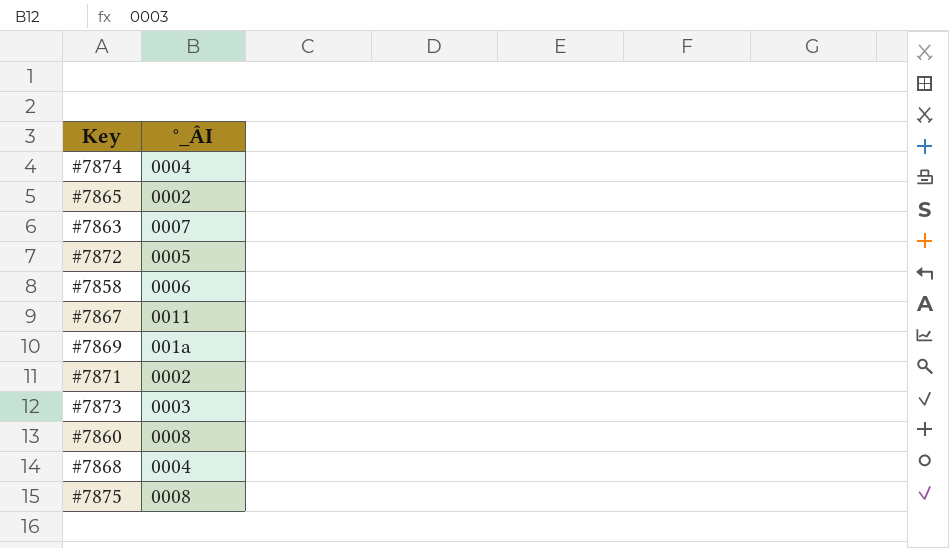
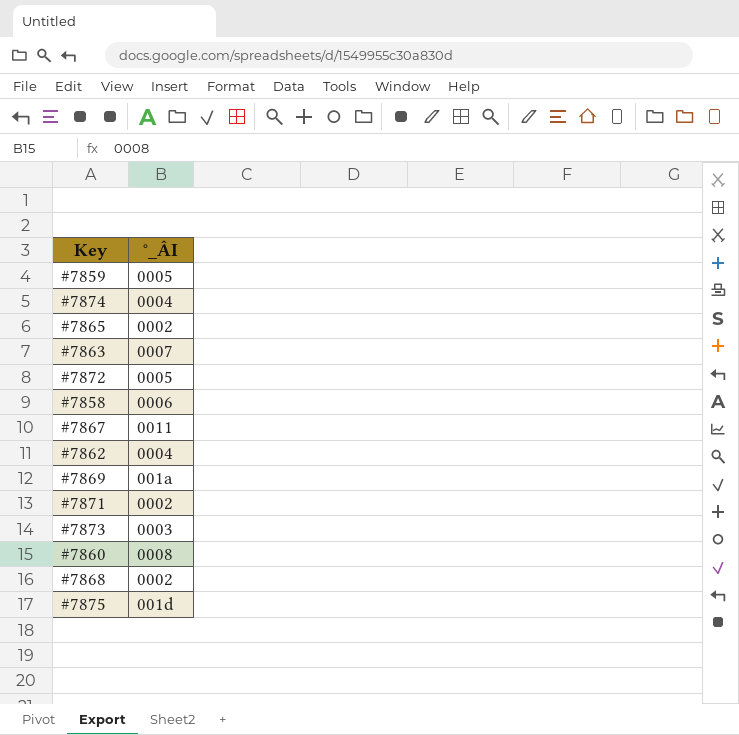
row #7859: none -> 0005
row #7862: none -> 0004
#7868 | °_ÂI: 0004 -> 0002
#7875 | °_ÂI: 0008 -> 001d

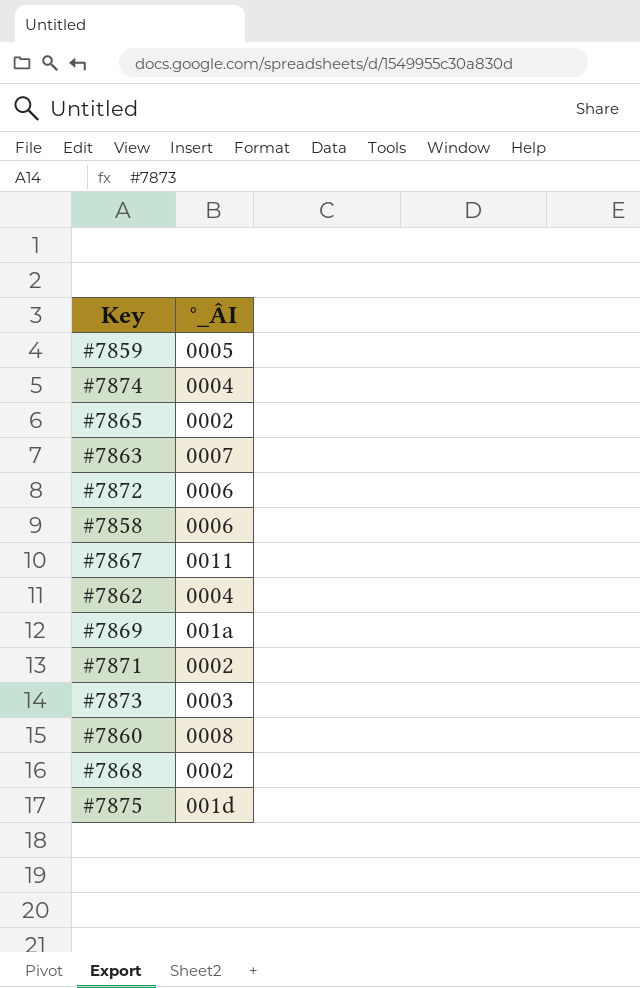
#7872 | °_ÂI: 0005 -> 0006

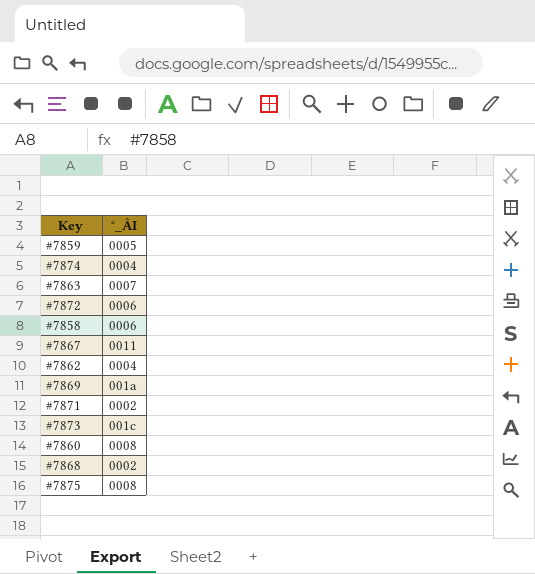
row #7865: 0002 -> none
#7873 | °_ÂI: 0003 -> 001c
#7875 | °_ÂI: 001d -> 0008

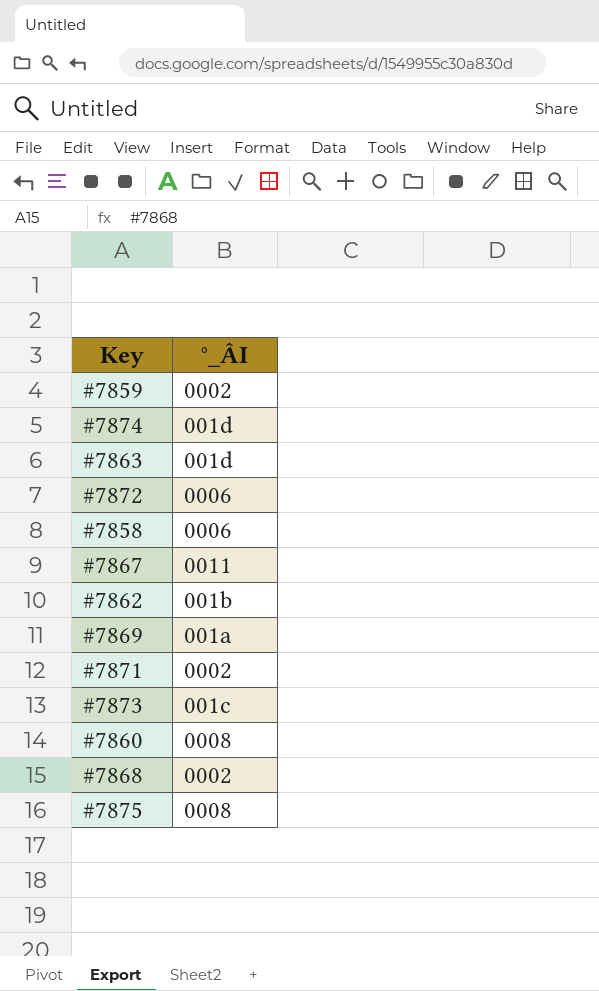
#7859 | °_ÂI: 0005 -> 0002
#7874 | °_ÂI: 0004 -> 001d
#7863 | °_ÂI: 0007 -> 001d
#7862 | °_ÂI: 0004 -> 001b

